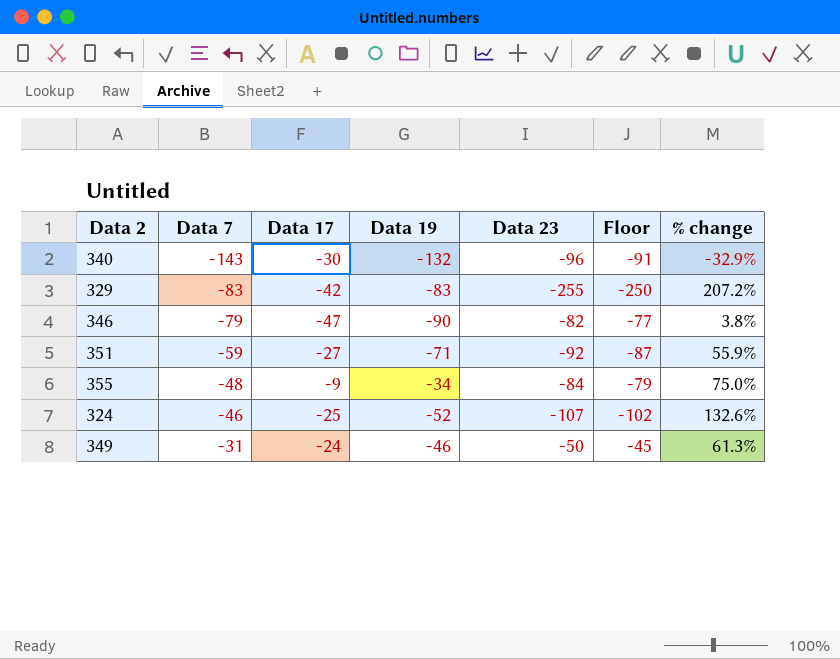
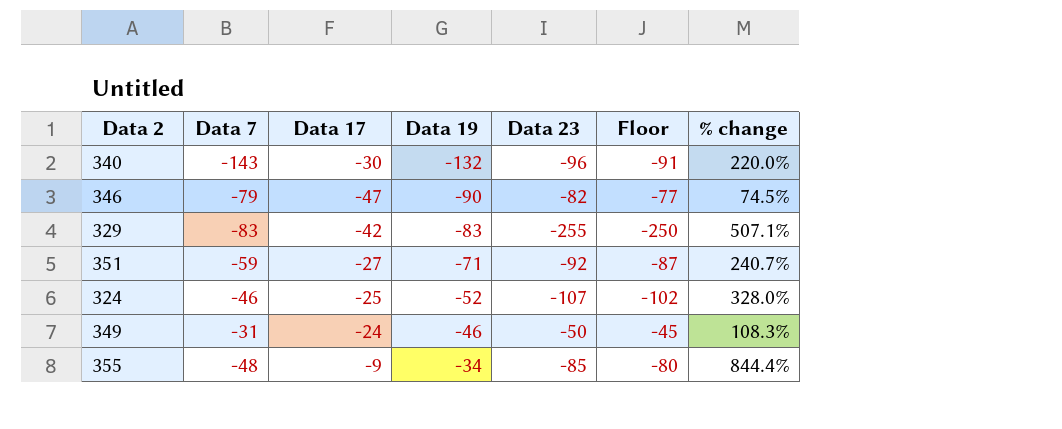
row order: Data 7 ascending -> Data 19 ascending
column % change | formula: ([Data 23] - [Data 7]) / [Data 7] -> ([Data 23] - [Data 17]) / [Data 17]
355 | Data 23: -84 -> -85
355 | Floor: -79 -> -80

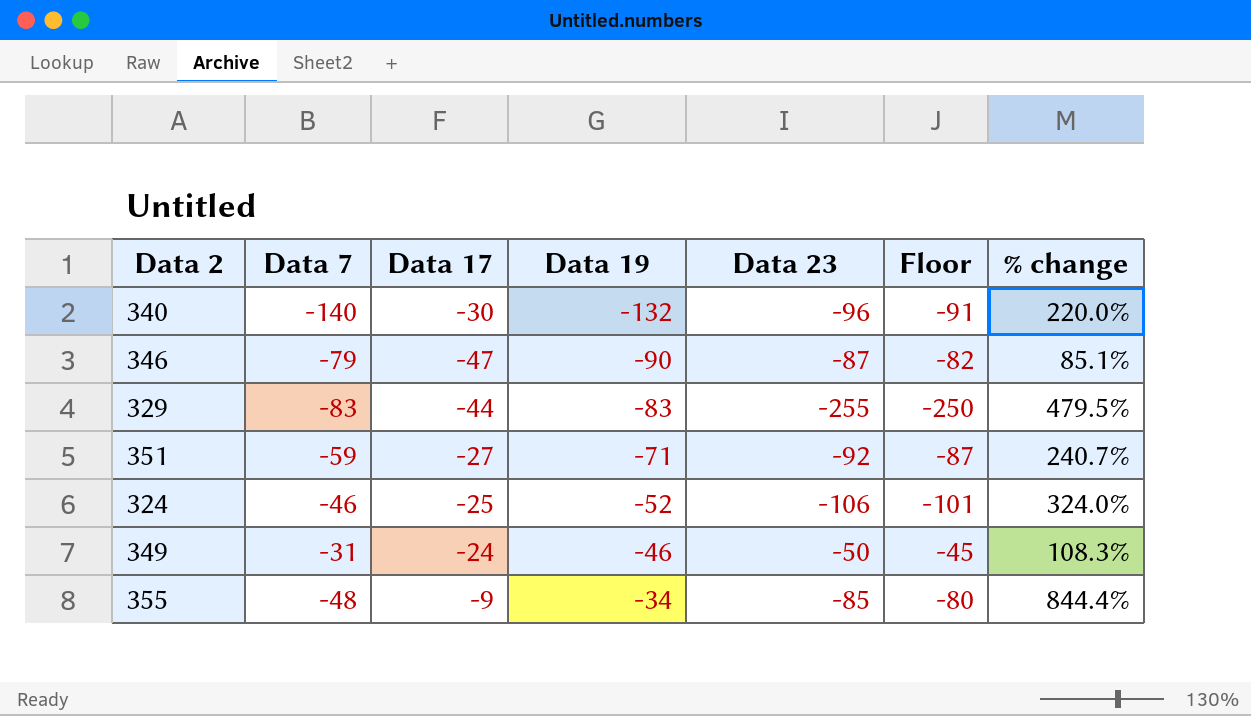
340 | Data 7: -143 -> -140
346 | Data 23: -82 -> -87
346 | Floor: -77 -> -82
346 | % change: 74.5% -> 85.1%
329 | Data 17: -42 -> -44
329 | % change: 507.1% -> 479.5%
324 | Data 23: -107 -> -106
324 | Floor: -102 -> -101
324 | % change: 328.0% -> 324.0%

